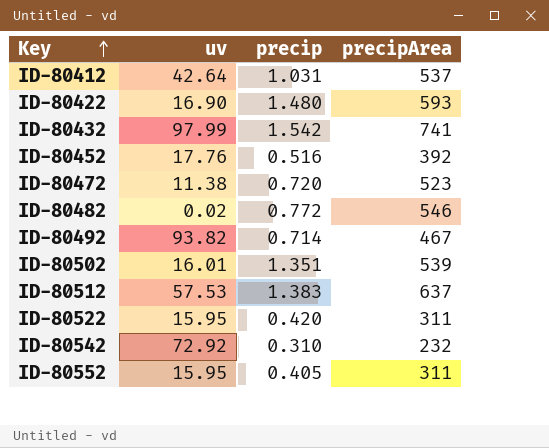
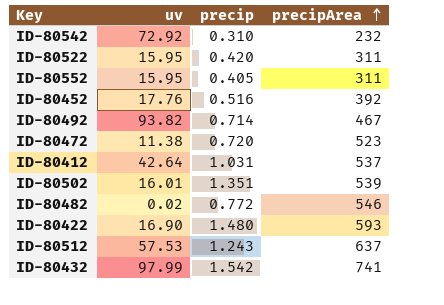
row order: Key ascending -> precipArea ascending
ID-80512 | precip: 1.383 -> 1.243

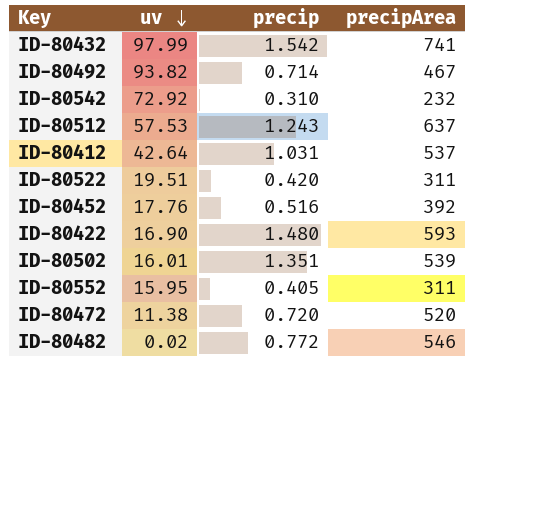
row order: precipArea ascending -> uv descending
ID-80522 | uv: 15.95 -> 19.51
ID-80472 | precipArea: 523 -> 520

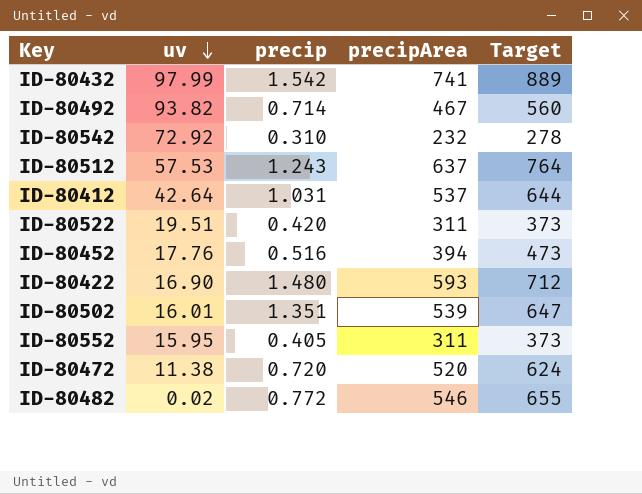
column Target | formula: none -> [precipArea] * 1.2
ID-80452 | precipArea: 392 -> 394

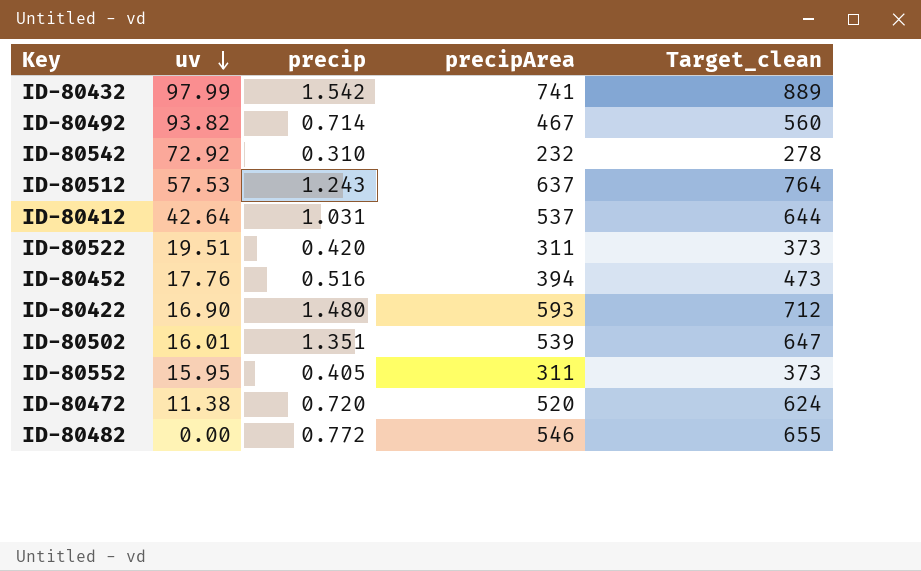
column name: Target -> Target_clean
ID-80482 | uv: 0.02 -> 0.00

